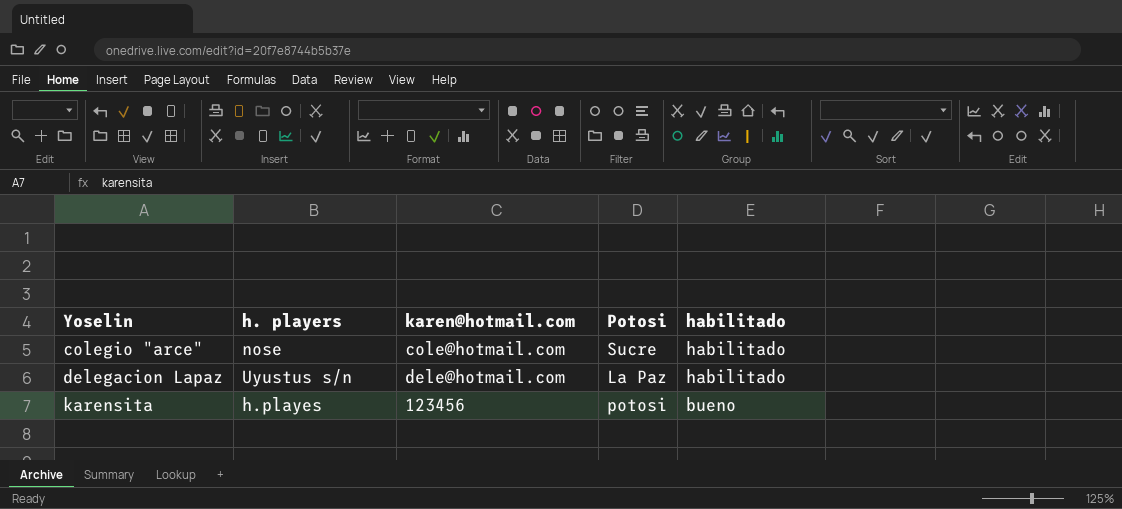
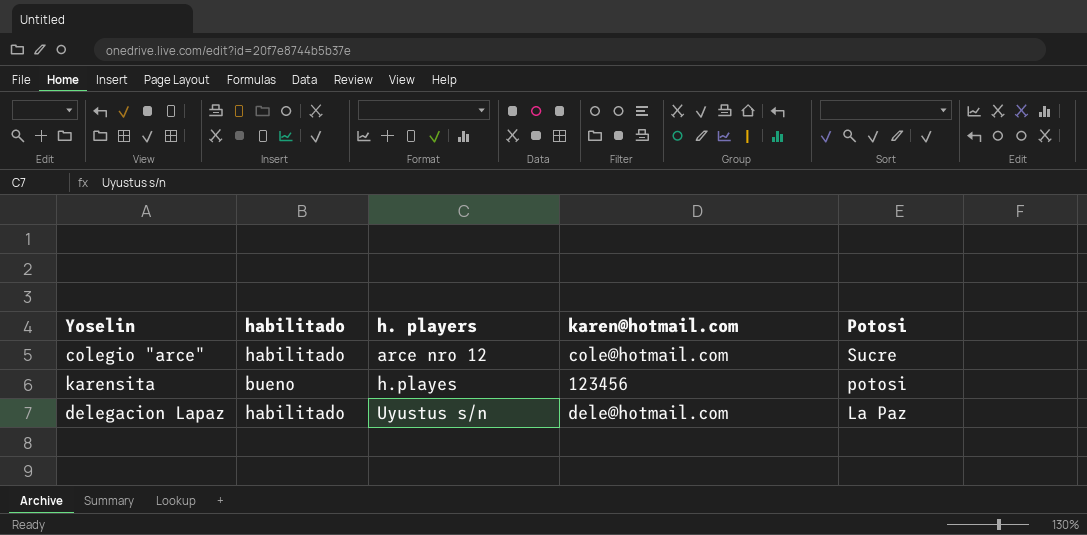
row order: Yoselin ascending -> h. players ascending
column habilitado | position: 5 -> 2
colegio "arce" | h. players: nose -> arce nro 12

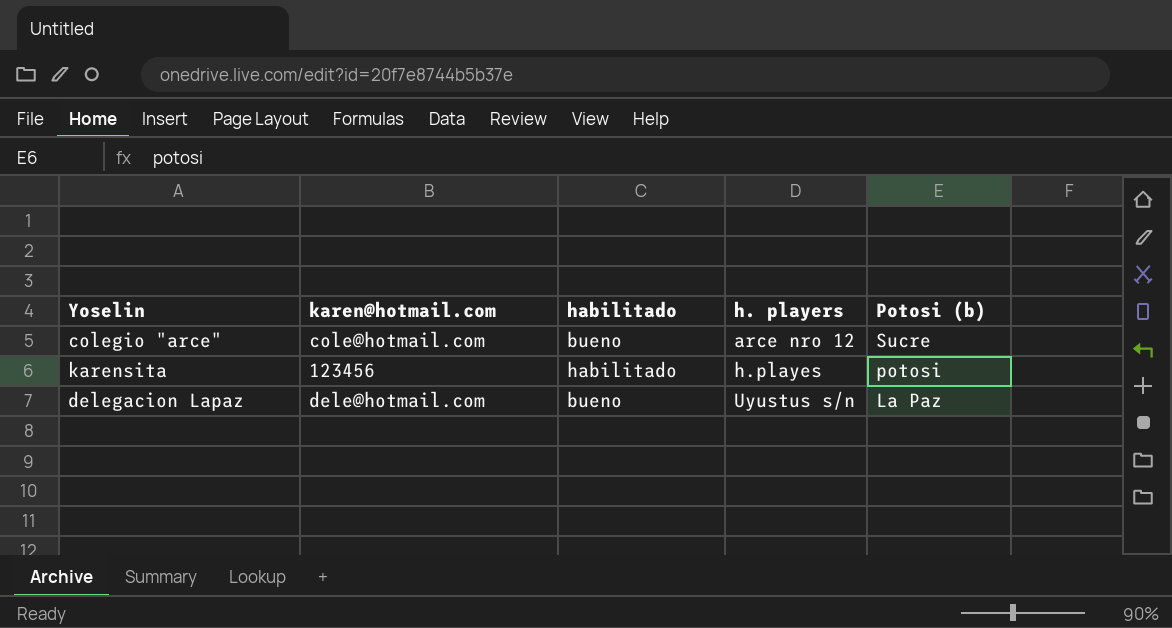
column karen@hotmail.com | position: 4 -> 2
column name: Potosi -> Potosi (b)
colegio "arce" | habilitado: habilitado -> bueno
karensita | habilitado: bueno -> habilitado
delegacion Lapaz | habilitado: habilitado -> bueno

